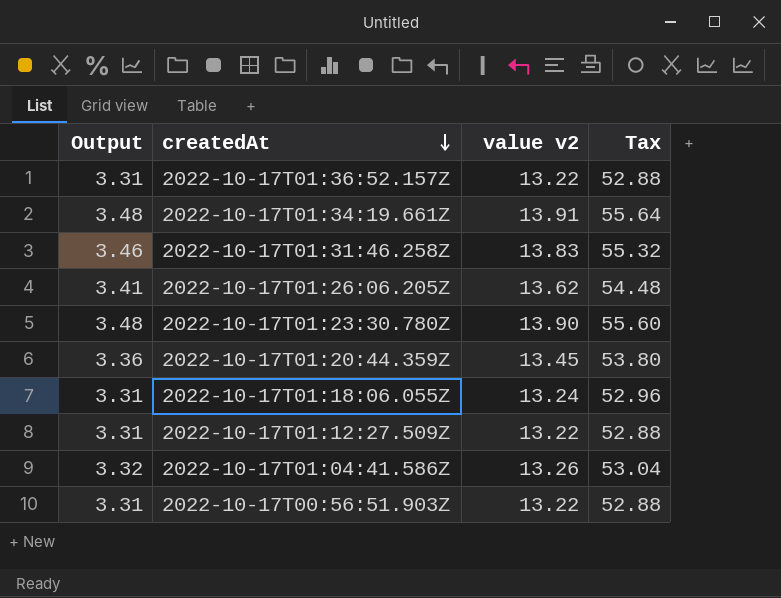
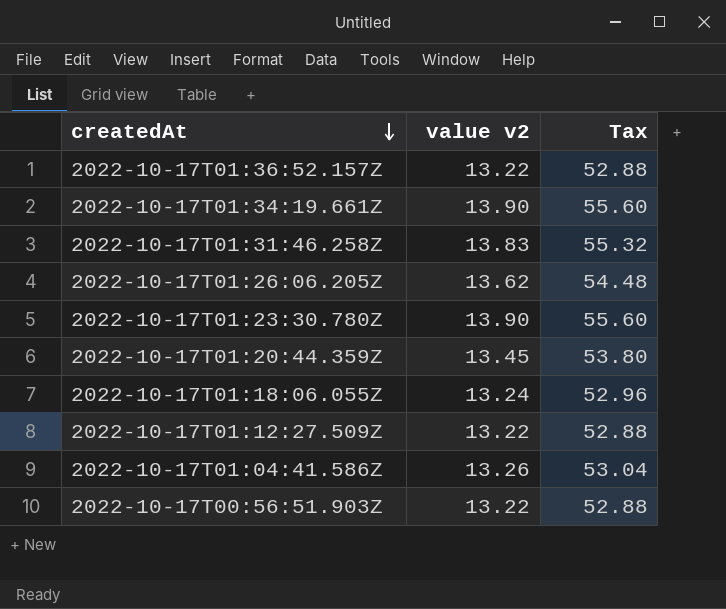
column Output | formula: [value v2] * 0.25 -> none
2022-10-17T01:34:19.661Z | value v2: 13.91 -> 13.90
2022-10-17T01:34:19.661Z | Tax: 55.64 -> 55.60

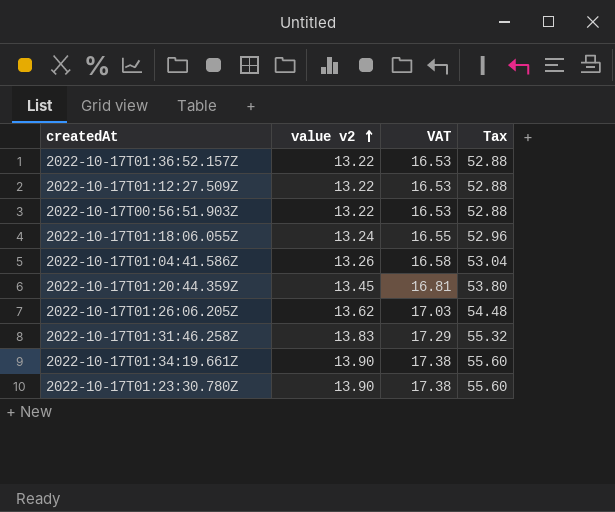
row order: createdAt descending -> value v2 ascending
column VAT | formula: none -> [value v2] * 1.25

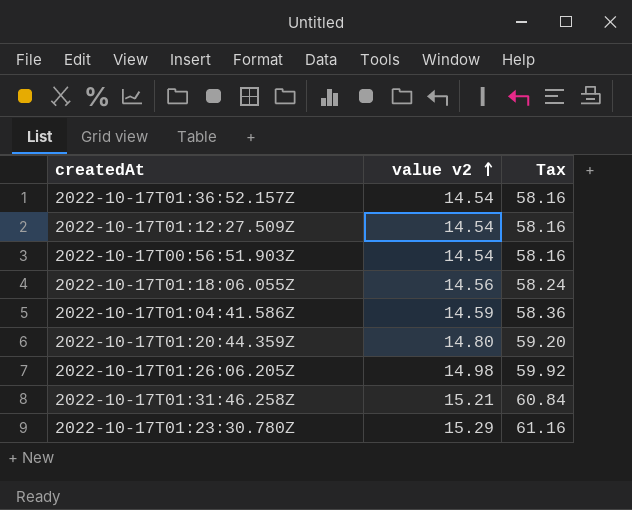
column VAT | formula: [value v2] * 1.25 -> none
row 2022-10-17T01:34:19.661Z: 13.90 | 17.38 | 55.60 -> none
2022-10-17T01:36:52.157Z | value v2: 13.22 -> 14.54
2022-10-17T01:36:52.157Z | Tax: 52.88 -> 58.16
2022-10-17T01:12:27.509Z | value v2: 13.22 -> 14.54
2022-10-17T01:12:27.509Z | Tax: 52.88 -> 58.16
2022-10-17T00:56:51.903Z | value v2: 13.22 -> 14.54
2022-10-17T00:56:51.903Z | Tax: 52.88 -> 58.16
2022-10-17T01:18:06.055Z | value v2: 13.24 -> 14.56
2022-10-17T01:18:06.055Z | Tax: 52.96 -> 58.24
2022-10-17T01:04:41.586Z | value v2: 13.26 -> 14.59
2022-10-17T01:04:41.586Z | Tax: 53.04 -> 58.36
2022-10-17T01:20:44.359Z | value v2: 13.45 -> 14.80
2022-10-17T01:20:44.359Z | Tax: 53.80 -> 59.20
2022-10-17T01:26:06.205Z | value v2: 13.62 -> 14.98
2022-10-17T01:26:06.205Z | Tax: 54.48 -> 59.92
2022-10-17T01:31:46.258Z | value v2: 13.83 -> 15.21
2022-10-17T01:31:46.258Z | Tax: 55.32 -> 60.84
2022-10-17T01:23:30.780Z | value v2: 13.90 -> 15.29
2022-10-17T01:23:30.780Z | Tax: 55.60 -> 61.16

